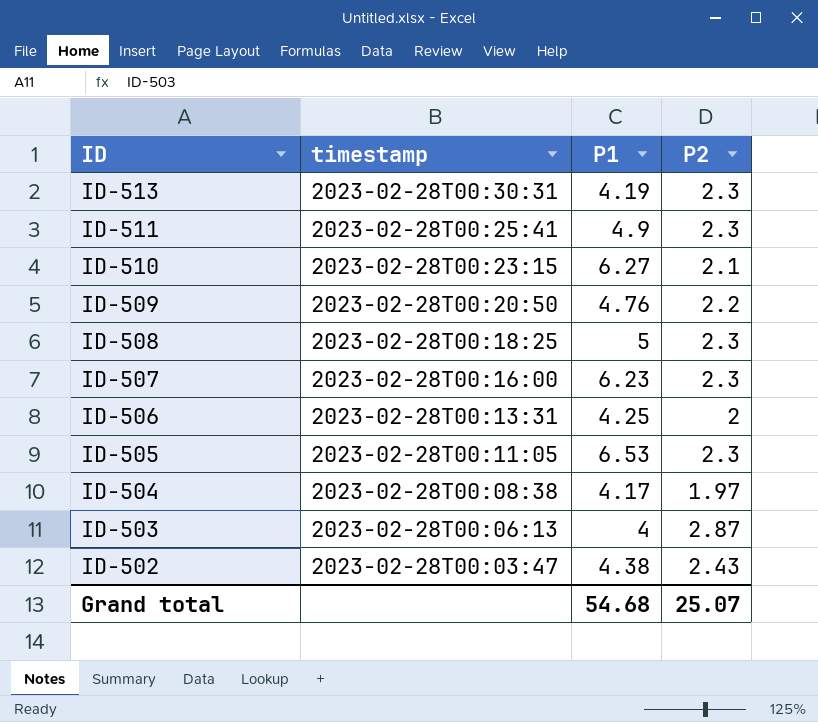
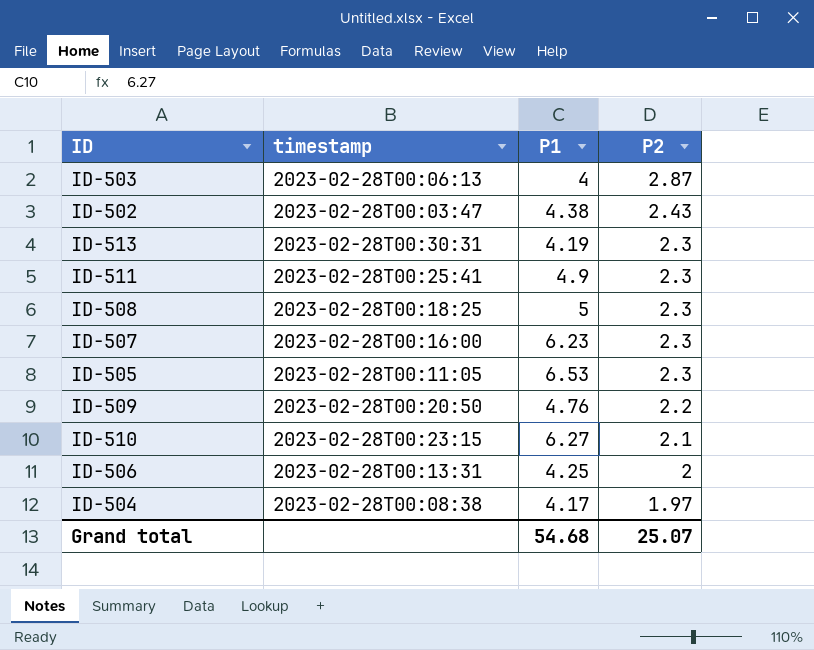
row order: ID descending -> P2 descending

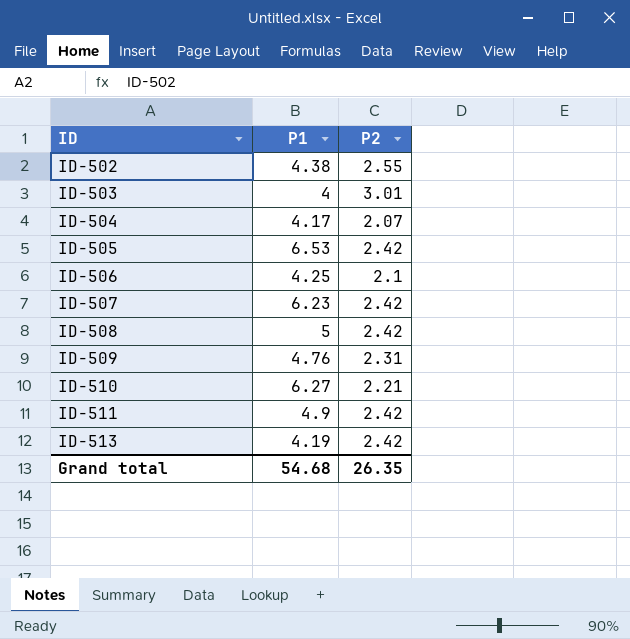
row order: P2 descending -> ID ascending
column timestamp | position: 2 -> none
ID-502 | P2: 2.43 -> 2.55
ID-503 | P2: 2.87 -> 3.01
ID-504 | P2: 1.97 -> 2.07
ID-505 | P2: 2.3 -> 2.42
ID-506 | P2: 2 -> 2.1
ID-507 | P2: 2.3 -> 2.42
ID-508 | P2: 2.3 -> 2.42
ID-509 | P2: 2.2 -> 2.31
ID-510 | P2: 2.1 -> 2.21
ID-511 | P2: 2.3 -> 2.42
ID-513 | P2: 2.3 -> 2.42
Grand total | P2: 25.07 -> 26.35

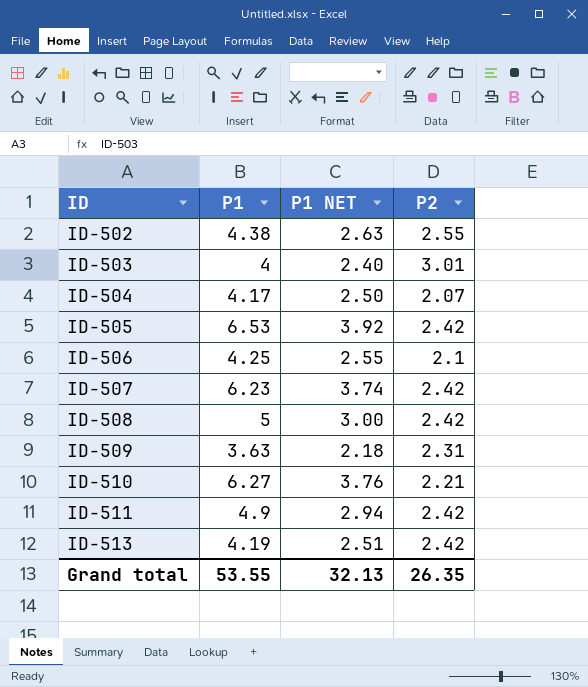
column P1 NET | formula: none -> [P1] * 0.6
ID-509 | P1: 4.76 -> 3.63
Grand total | P1: 54.68 -> 53.55

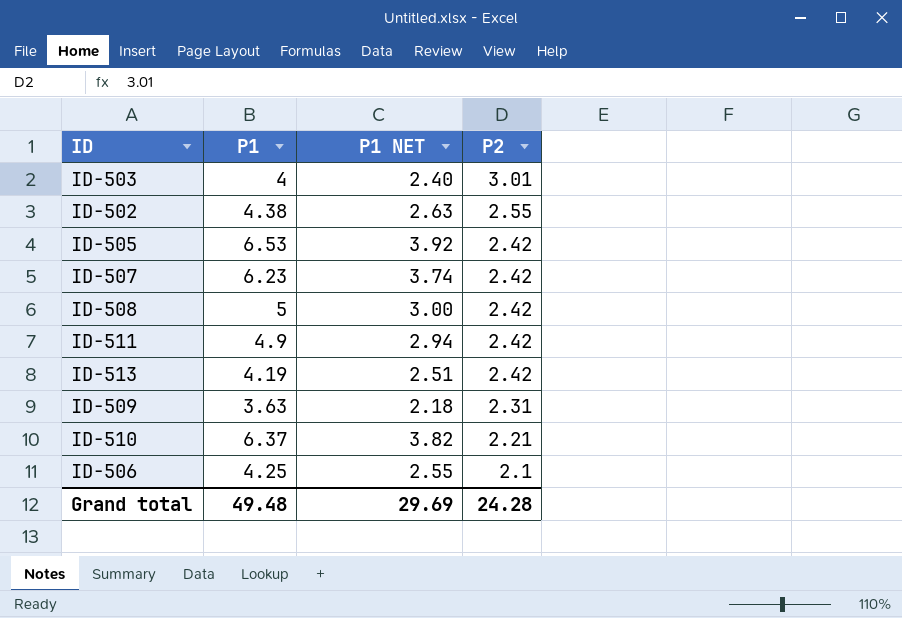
row order: ID ascending -> P2 descending
row ID-504: 4.17 | 2.50 | 2.07 -> none
ID-510 | P1: 6.27 -> 6.37
ID-510 | P1 NET: 3.76 -> 3.82
Grand total | P1: 53.55 -> 49.48
Grand total | P1 NET: 32.13 -> 29.69
Grand total | P2: 26.35 -> 24.28

